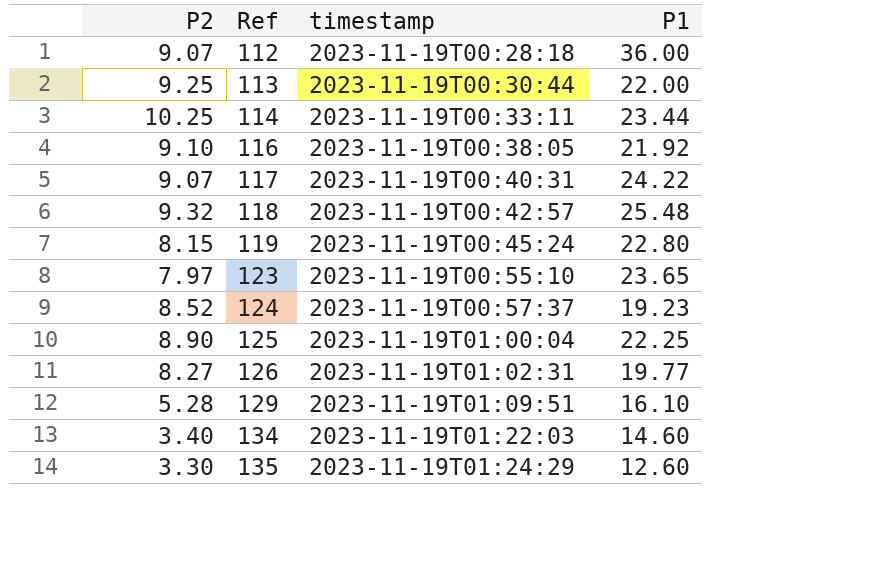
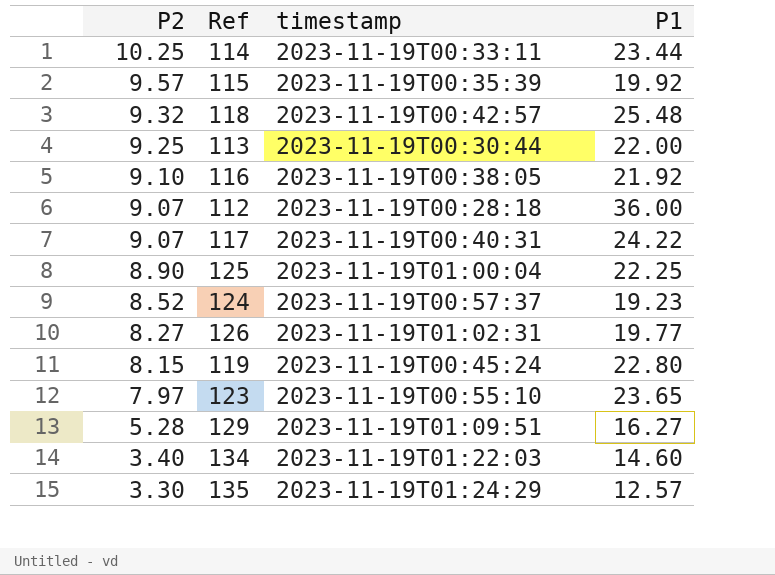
row order: Ref ascending -> P2 descending
row 115: none -> 9.57 | 2023-11-19T00:35:39 | 19.92
129 | P1: 16.10 -> 16.27
135 | P1: 12.60 -> 12.57

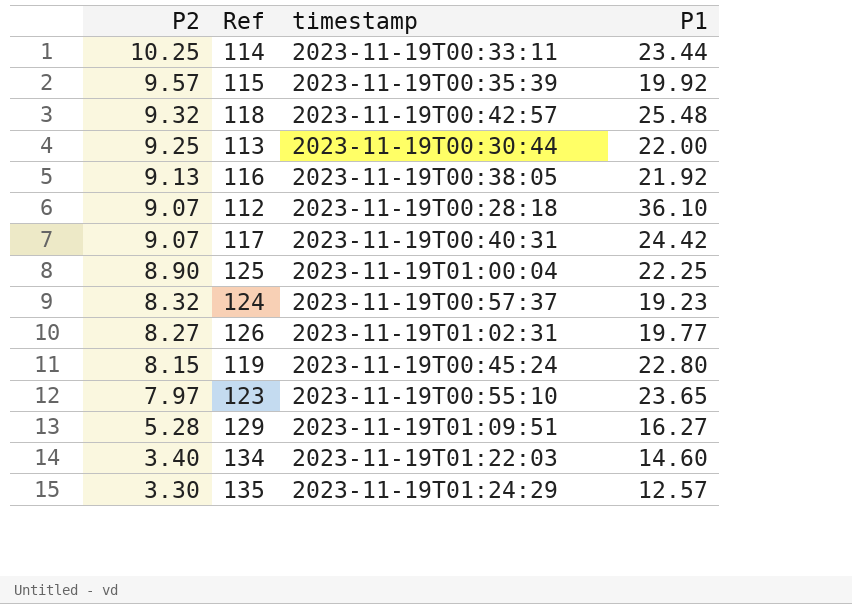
116 | P2: 9.10 -> 9.13
112 | P1: 36.00 -> 36.10
117 | P1: 24.22 -> 24.42
124 | P2: 8.52 -> 8.32

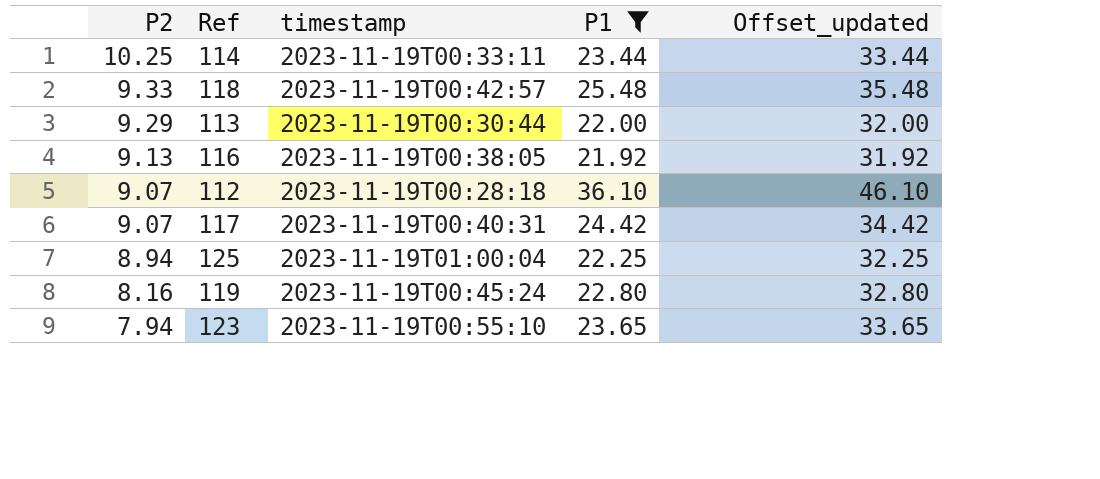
filter: none -> P1 >= 21.92
column Offset_updated | formula: none -> [P1] + 10
118 | P2: 9.32 -> 9.33
113 | P2: 9.25 -> 9.29
125 | P2: 8.90 -> 8.94
119 | P2: 8.15 -> 8.16
123 | P2: 7.97 -> 7.94

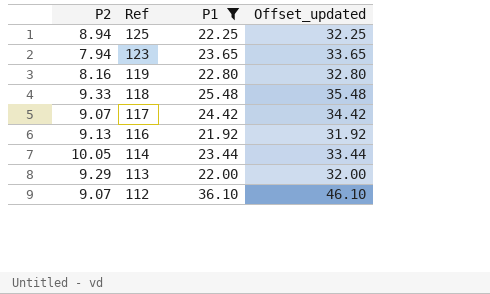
row order: P2 descending -> Ref descending
column timestamp | position: 3 -> none
114 | P2: 10.25 -> 10.05

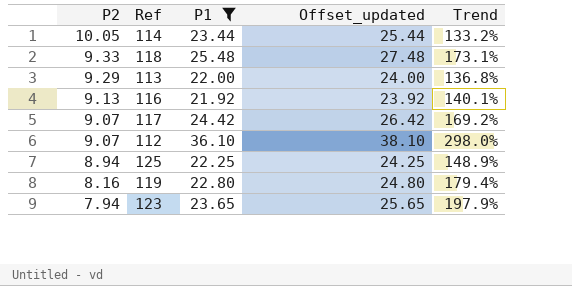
row order: Ref descending -> P2 descending
column Offset_updated | formula: [P1] + 10 -> [P1] + 2
column Trend | formula: none -> ([P1] - [P2]) / [P2]

